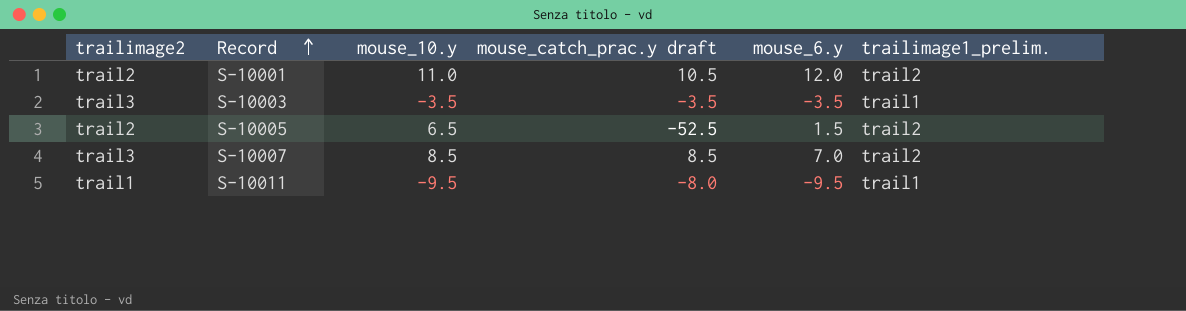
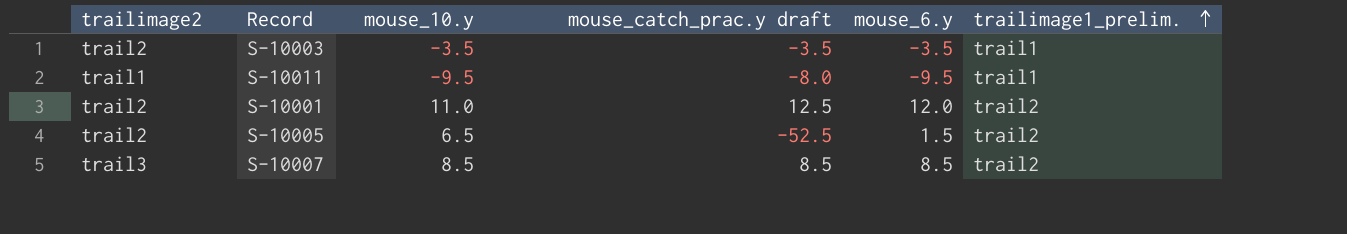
row order: Record ascending -> trailimage1_prelim. ascending
S-10003 | trailimage2: trail3 -> trail2
S-10001 | mouse_catch_prac.y draft: 10.5 -> 12.5
S-10007 | mouse_6.y: 7.0 -> 8.5

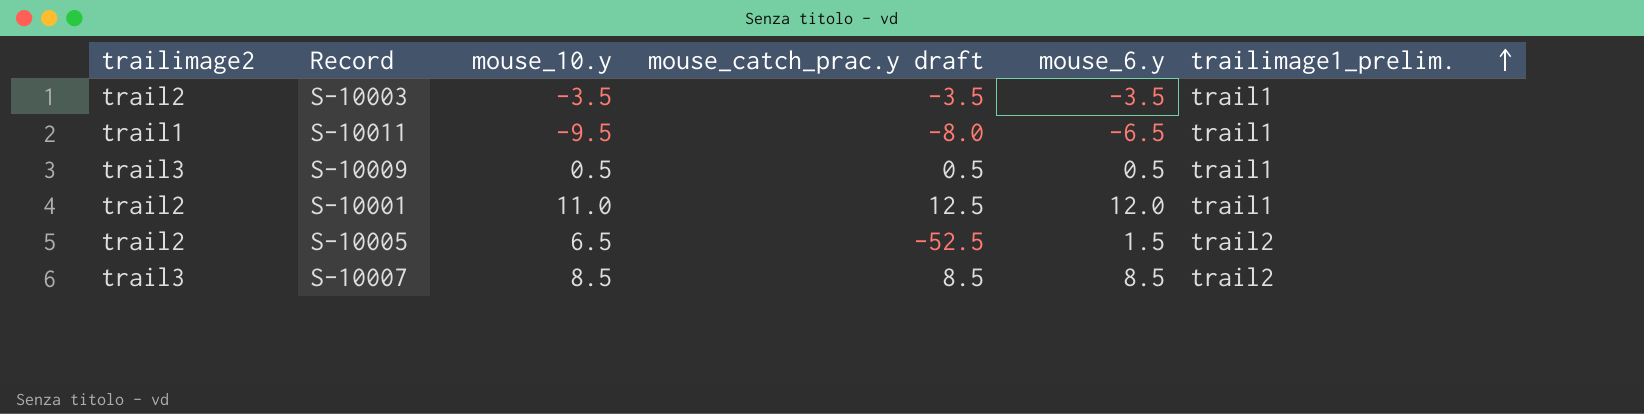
S-10011 | mouse_6.y: -9.5 -> -6.5
row S-10009: none -> trail3 | 0.5 | 0.5 | 0.5 | trail1
S-10001 | trailimage1_prelim.: trail2 -> trail1

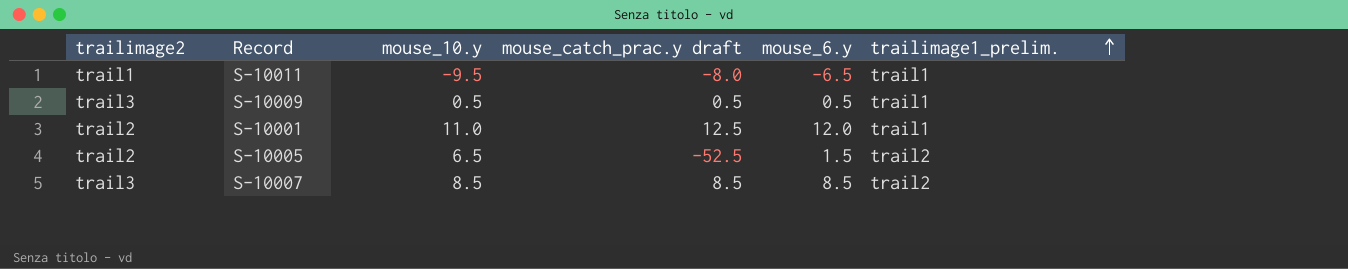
row S-10003: trail2 | -3.5 | -3.5 | -3.5 | trail1 -> none

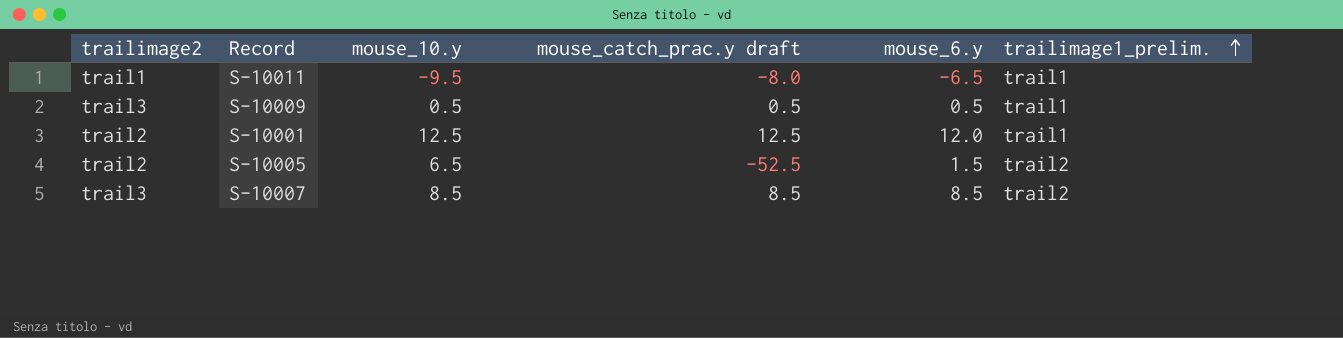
S-10001 | mouse_10.y: 11.0 -> 12.5

